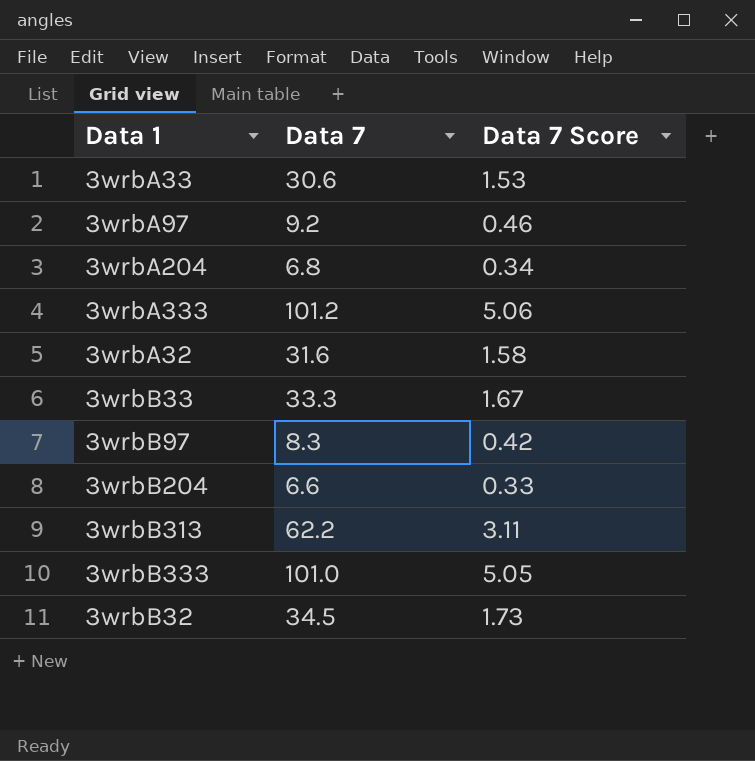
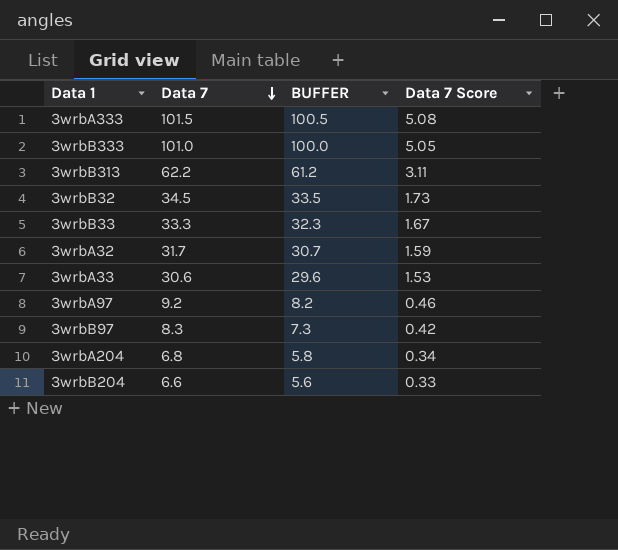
row order: none -> Data 7 descending
column BUFFER | formula: none -> [Data 7] - 1
3wrbA333 | Data 7: 101.2 -> 101.5
3wrbA333 | Data 7 Score: 5.06 -> 5.08
3wrbA32 | Data 7: 31.6 -> 31.7
3wrbA32 | Data 7 Score: 1.58 -> 1.59

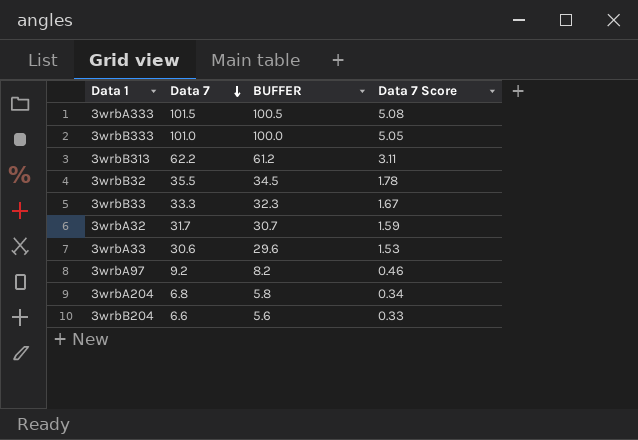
row 3wrbB97: 8.3 | 7.3 | 0.42 -> none
3wrbB32 | Data 7: 34.5 -> 35.5
3wrbB32 | BUFFER: 33.5 -> 34.5
3wrbB32 | Data 7 Score: 1.73 -> 1.78

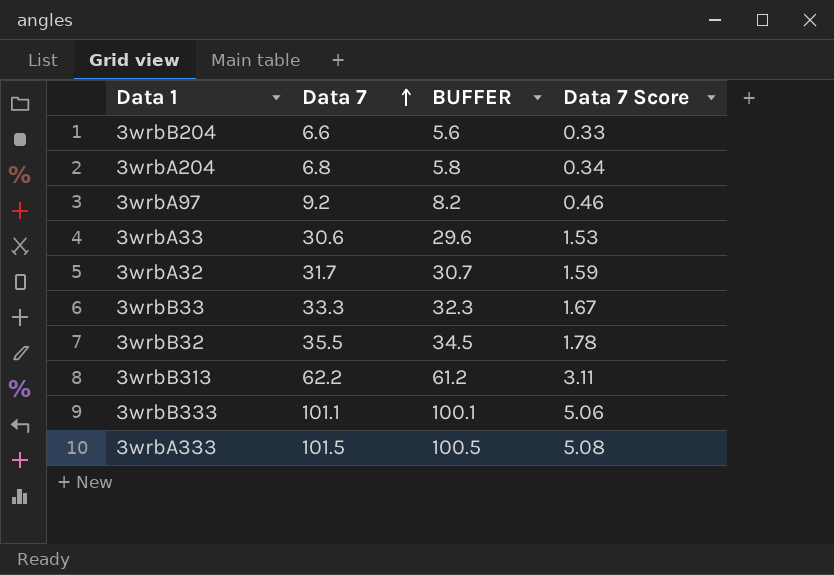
row order: Data 7 descending -> Data 7 ascending
3wrbB333 | Data 7: 101.0 -> 101.1
3wrbB333 | BUFFER: 100.0 -> 100.1
3wrbB333 | Data 7 Score: 5.05 -> 5.06

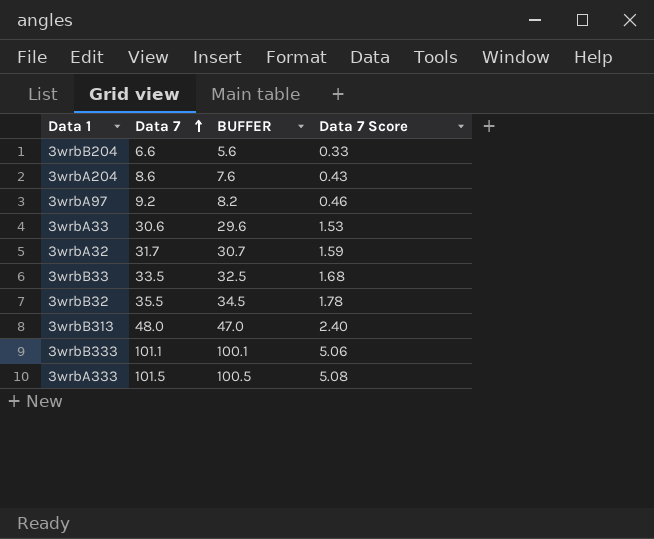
3wrbA204 | Data 7: 6.8 -> 8.6
3wrbA204 | BUFFER: 5.8 -> 7.6
3wrbA204 | Data 7 Score: 0.34 -> 0.43
3wrbB33 | Data 7: 33.3 -> 33.5
3wrbB33 | BUFFER: 32.3 -> 32.5
3wrbB33 | Data 7 Score: 1.67 -> 1.68
3wrbB313 | Data 7: 62.2 -> 48.0
3wrbB313 | BUFFER: 61.2 -> 47.0
3wrbB313 | Data 7 Score: 3.11 -> 2.40

